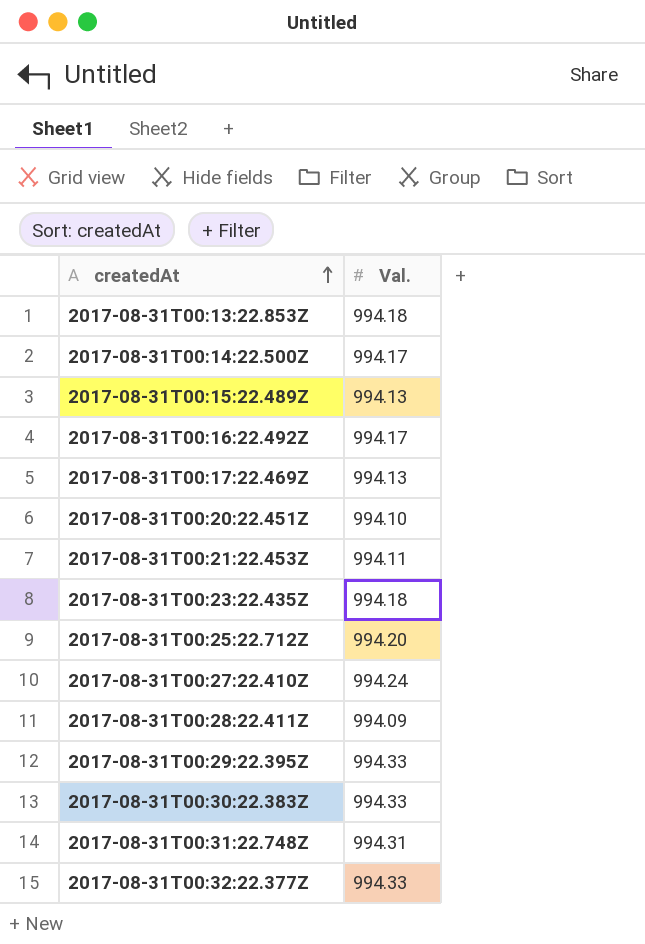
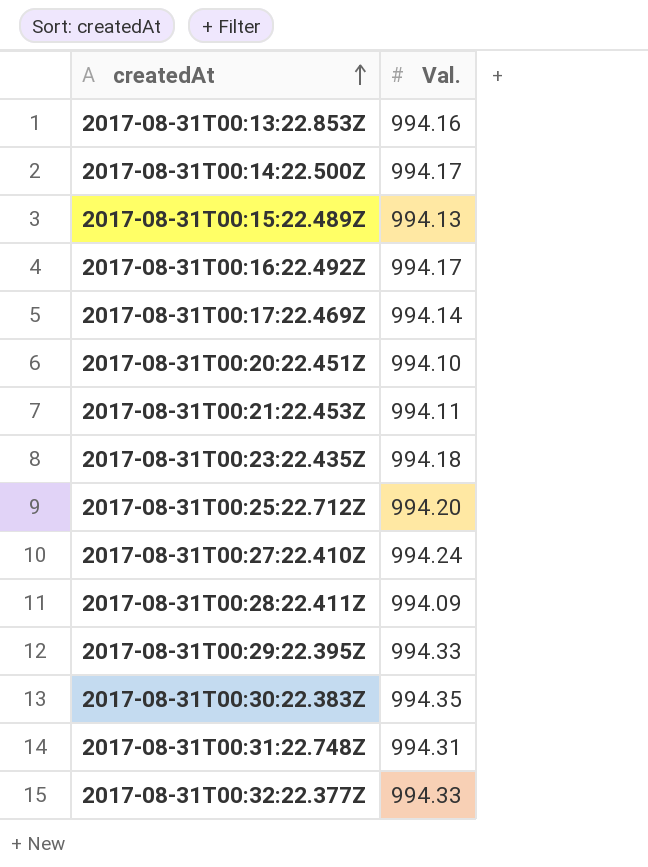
2017-08-31T00:13:22.853Z | Val.: 994.18 -> 994.16
2017-08-31T00:17:22.469Z | Val.: 994.13 -> 994.14
2017-08-31T00:30:22.383Z | Val.: 994.33 -> 994.35

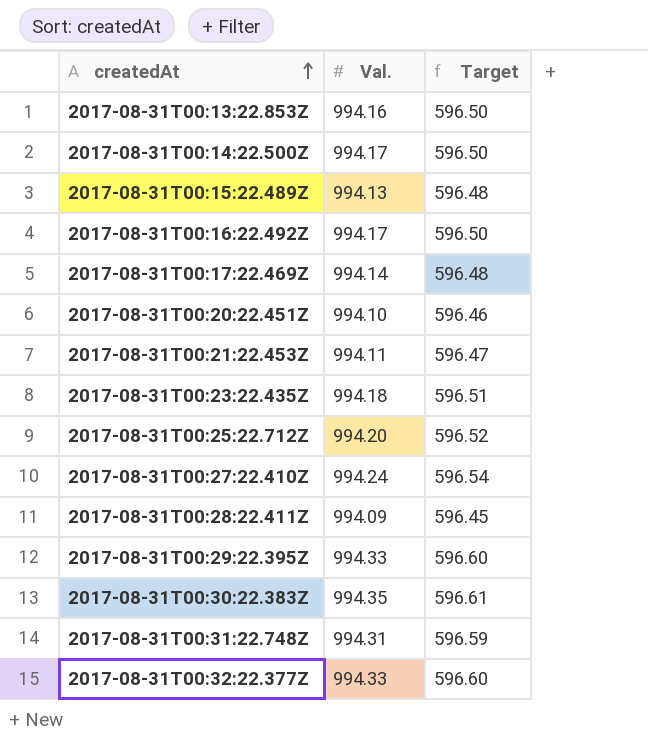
column Target | formula: none -> [Val.] * 0.6

